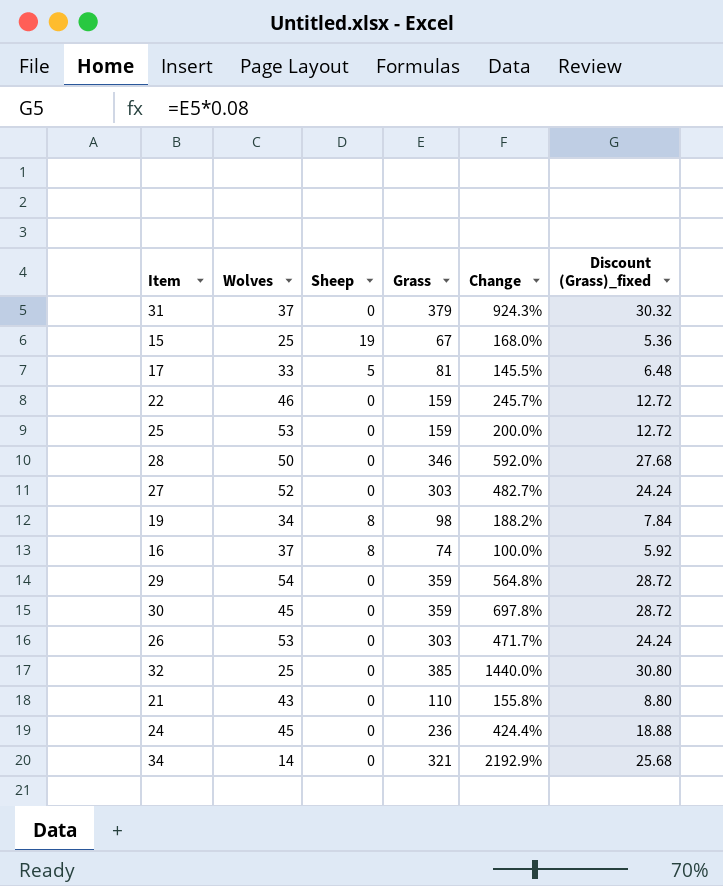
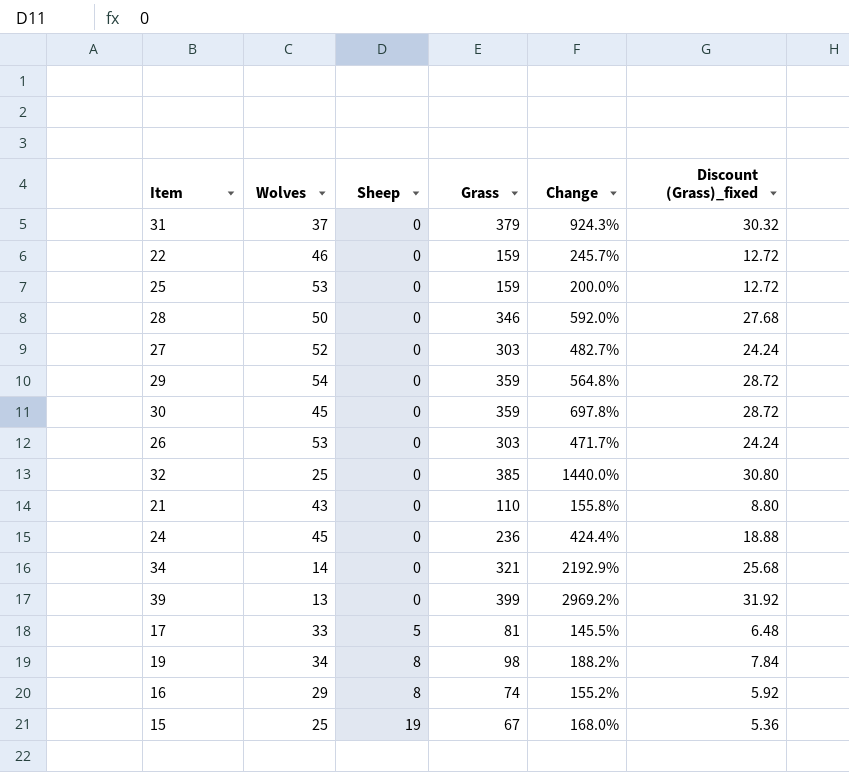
row order: none -> Sheep ascending
row 39: none -> 13 | 0 | 399 | 2969.2% | 31.92
16 | Wolves: 37 -> 29
16 | Change: 100.0% -> 155.2%

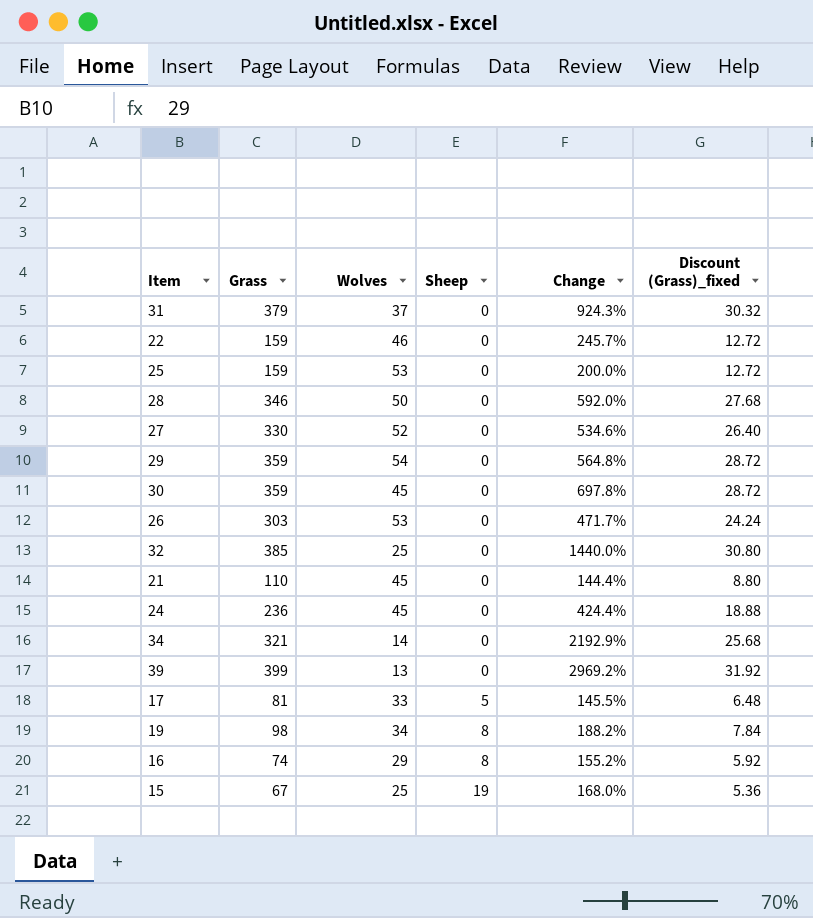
column Grass | position: 4 -> 2
27 | Grass: 303 -> 330
27 | Change: 482.7% -> 534.6%
27 | Discount (Grass)_fixed: 24.24 -> 26.40
21 | Wolves: 43 -> 45
21 | Change: 155.8% -> 144.4%

